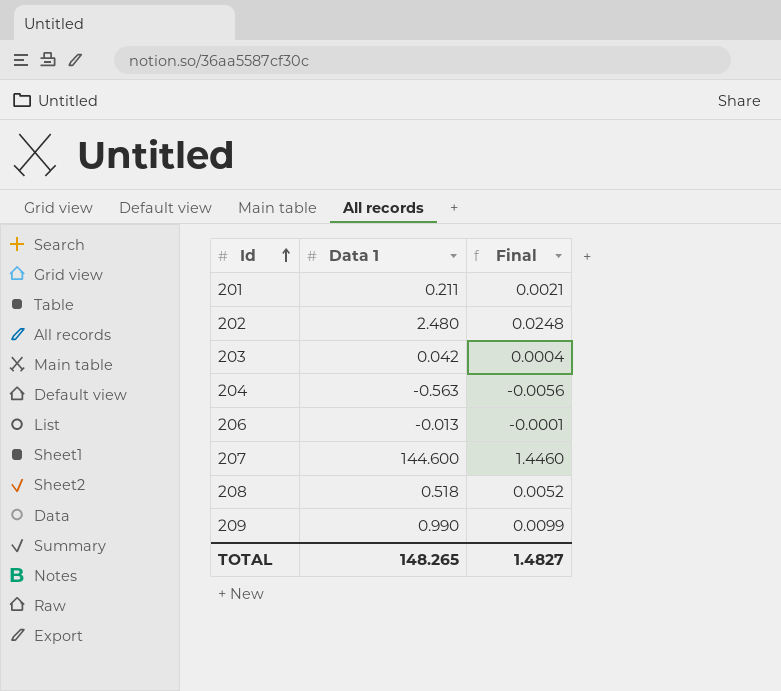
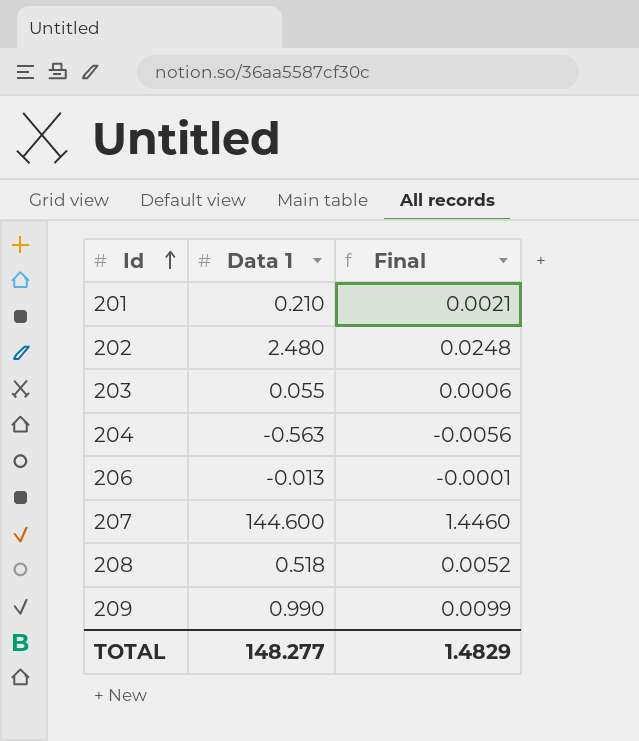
201 | Data 1: 0.211 -> 0.210
203 | Data 1: 0.042 -> 0.055
203 | Final: 0.0004 -> 0.0006
TOTAL | Data 1: 148.265 -> 148.277
TOTAL | Final: 1.4827 -> 1.4829

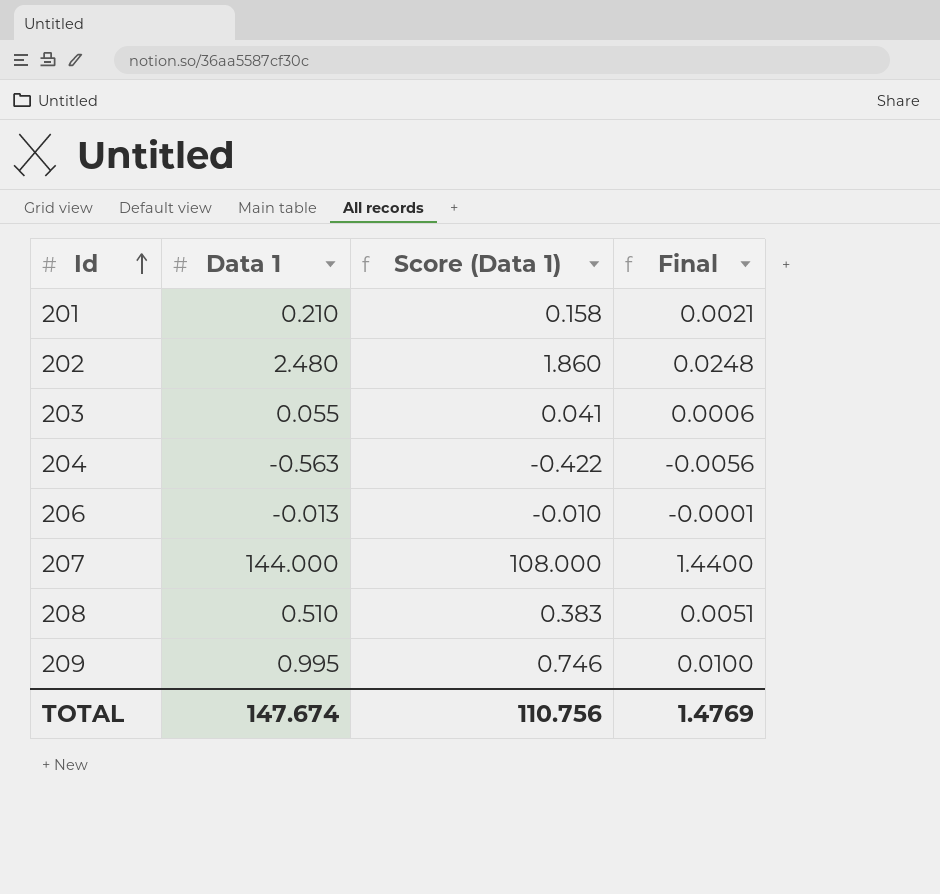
column Score (Data 1) | formula: none -> [Data 1] * 0.75
207 | Data 1: 144.600 -> 144.000
207 | Final: 1.4460 -> 1.4400
208 | Data 1: 0.518 -> 0.510
208 | Final: 0.0052 -> 0.0051
209 | Data 1: 0.990 -> 0.995
209 | Final: 0.0099 -> 0.0100
TOTAL | Data 1: 148.277 -> 147.674
TOTAL | Final: 1.4829 -> 1.4769

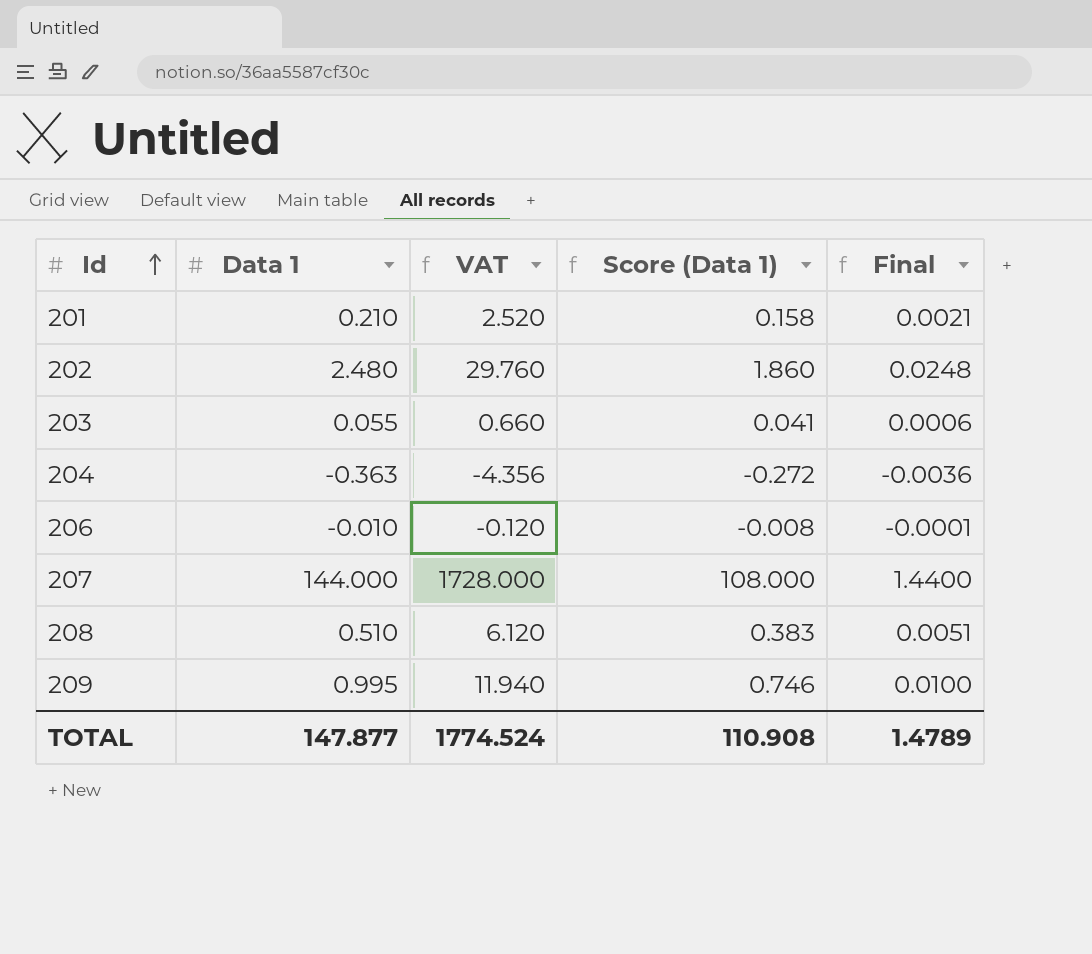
column VAT | formula: none -> [Data 1] * 12
204 | Data 1: -0.563 -> -0.363
204 | Score (Data 1): -0.422 -> -0.272
204 | Final: -0.0056 -> -0.0036
206 | Data 1: -0.013 -> -0.010
206 | Score (Data 1): -0.010 -> -0.008
TOTAL | Data 1: 147.674 -> 147.877
TOTAL | Score (Data 1): 110.756 -> 110.908
TOTAL | Final: 1.4769 -> 1.4789

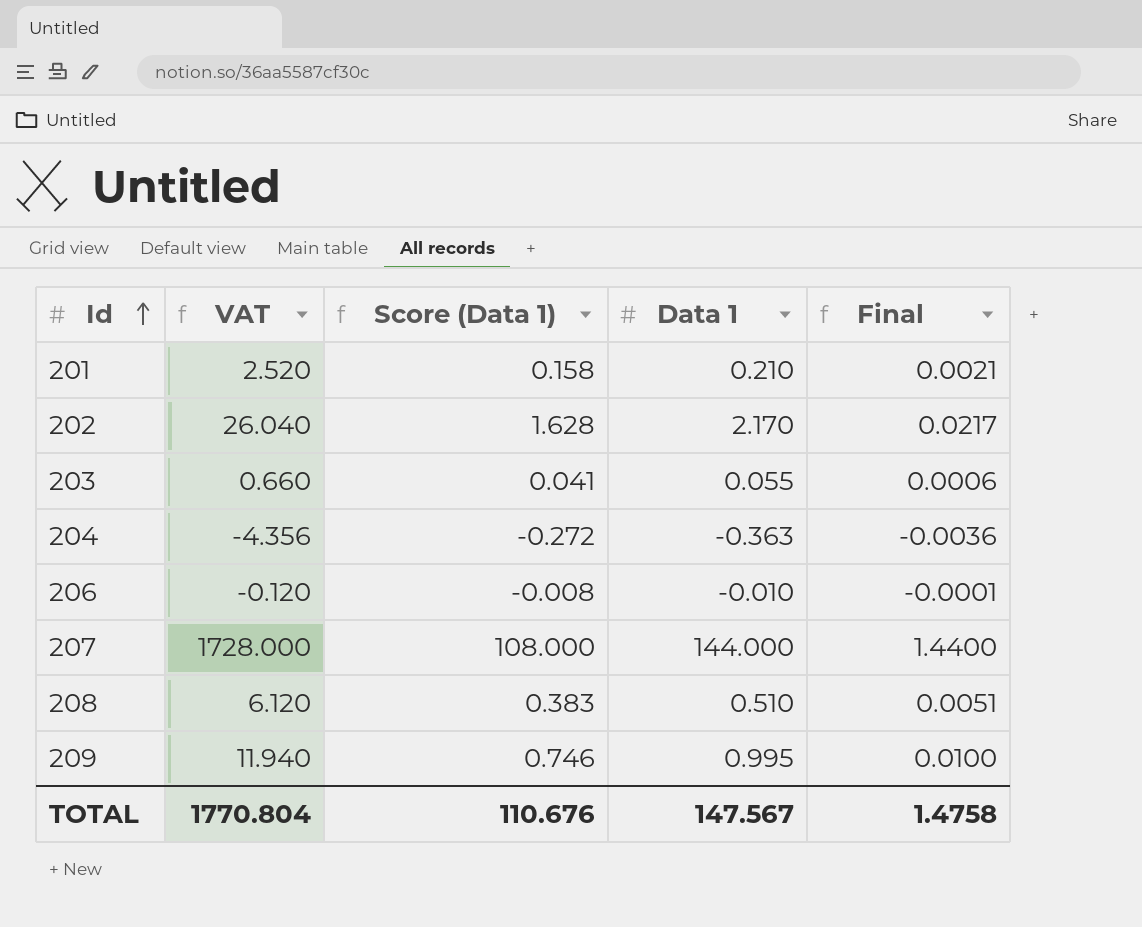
column Data 1 | position: 2 -> 4
202 | VAT: 29.760 -> 26.040
202 | Score (Data 1): 1.860 -> 1.628
202 | Data 1: 2.480 -> 2.170
202 | Final: 0.0248 -> 0.0217
TOTAL | VAT: 1774.524 -> 1770.804
TOTAL | Score (Data 1): 110.908 -> 110.676
TOTAL | Data 1: 147.877 -> 147.567
TOTAL | Final: 1.4789 -> 1.4758

